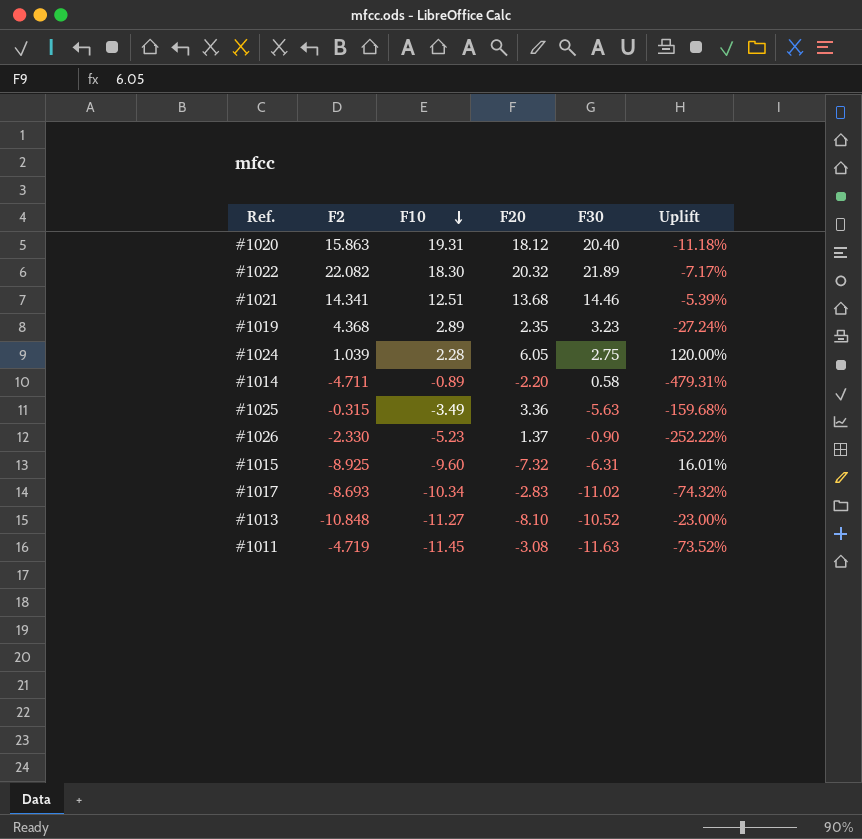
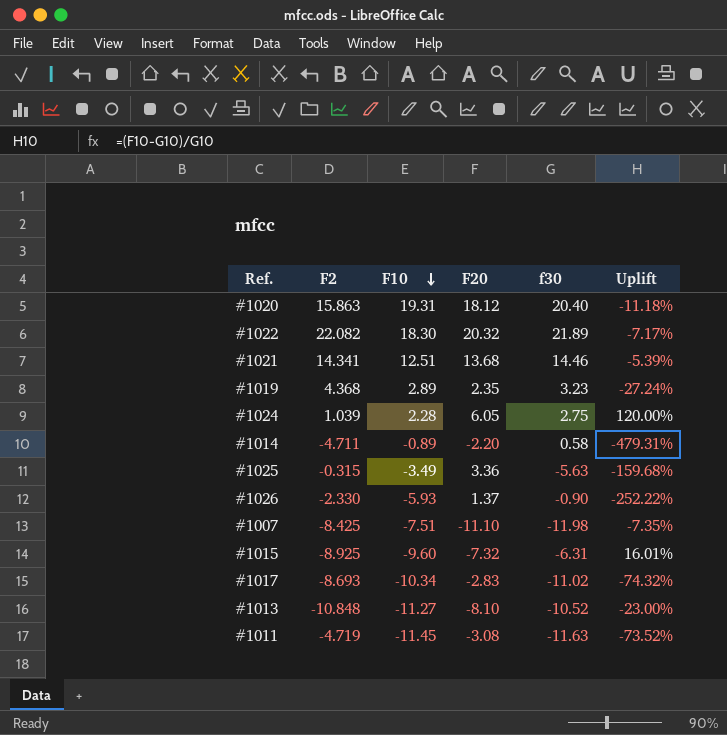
column name: F30 -> f30
#1026 | F10: -5.23 -> -5.93
row #1007: none -> -8.425 | -7.51 | -11.10 | -11.98 | -7.35%

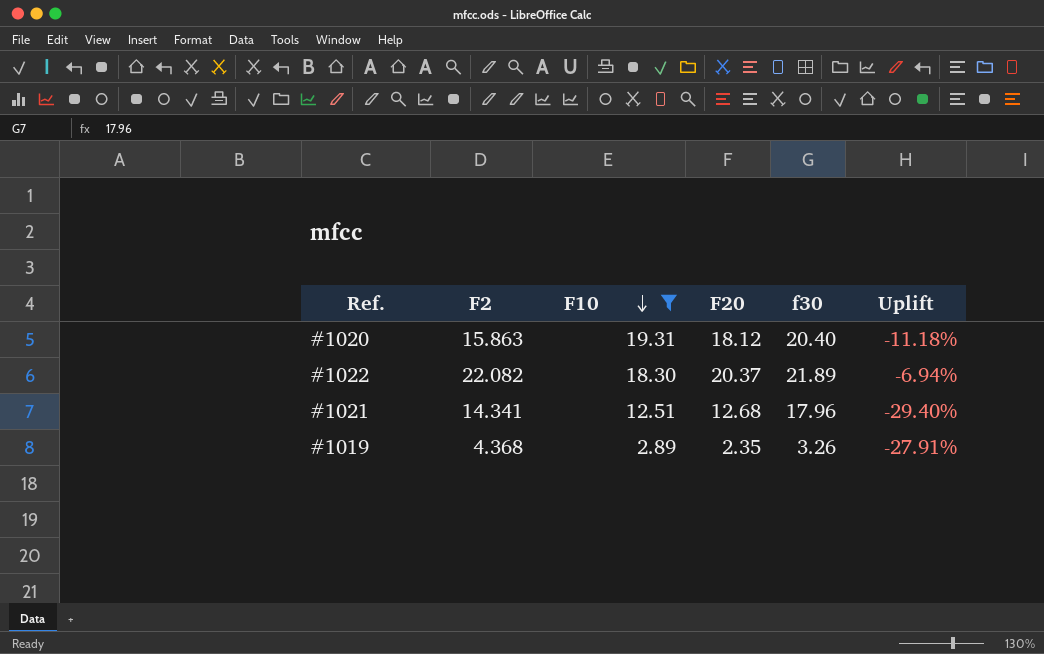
filter: none -> F10 >= 2.89
#1022 | F20: 20.32 -> 20.37
#1022 | Uplift: -7.17% -> -6.94%
#1021 | F20: 13.68 -> 12.68
#1021 | f30: 14.46 -> 17.96
#1021 | Uplift: -5.39% -> -29.40%
#1019 | f30: 3.23 -> 3.26
#1019 | Uplift: -27.24% -> -27.91%

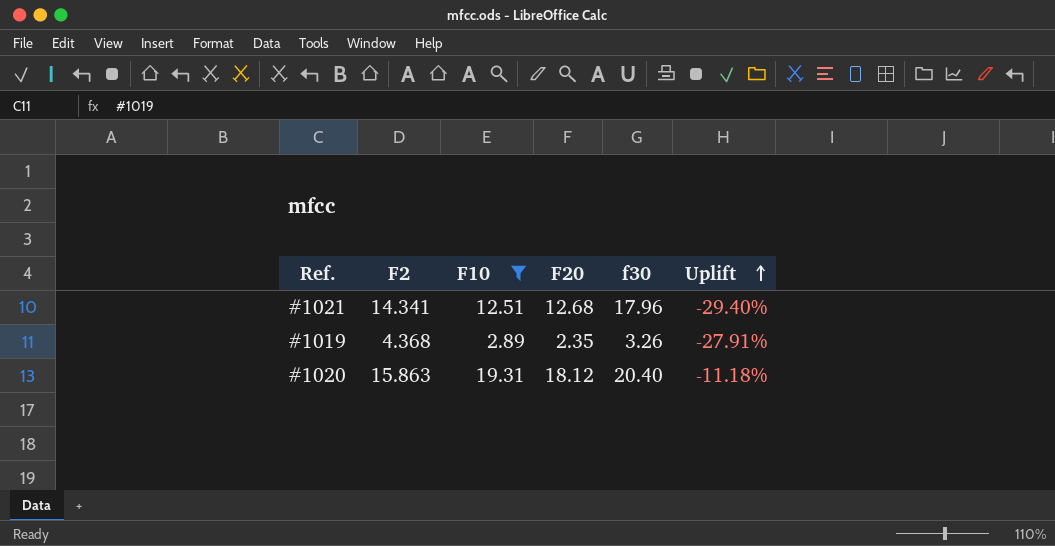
row order: F10 descending -> Uplift ascending
row #1022: 22.082 | 18.30 | 20.37 | 21.89 | -6.94% -> none

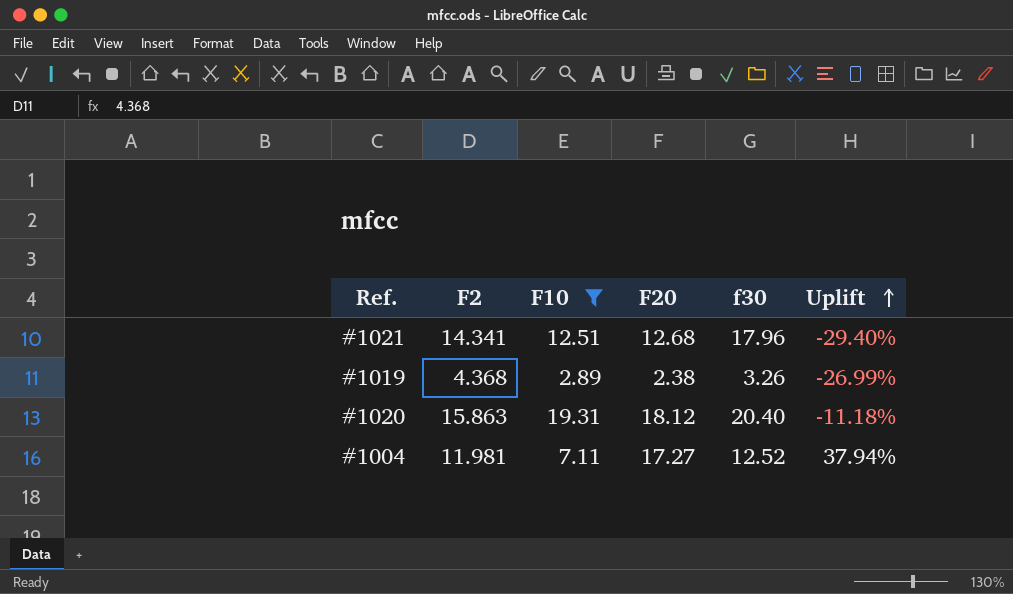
#1019 | F20: 2.35 -> 2.38
#1019 | Uplift: -27.91% -> -26.99%
row #1004: none -> 11.981 | 7.11 | 17.27 | 12.52 | 37.94%

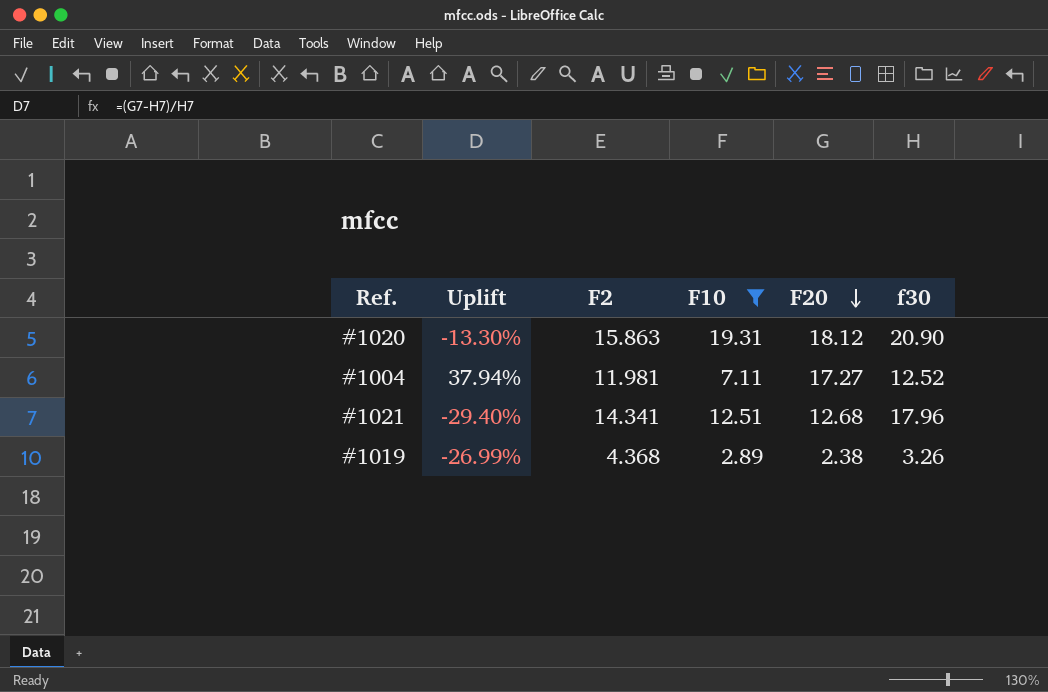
row order: Uplift ascending -> F20 descending
column Uplift | position: 6 -> 2
#1020 | Uplift: -11.18% -> -13.30%
#1020 | f30: 20.40 -> 20.90

